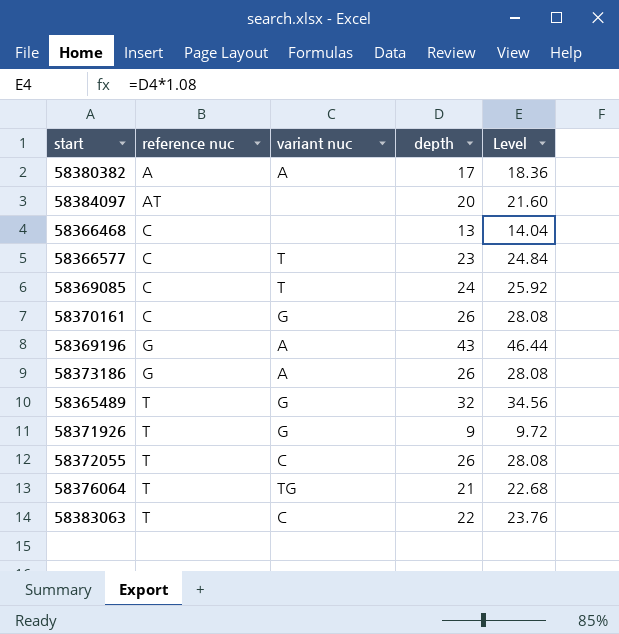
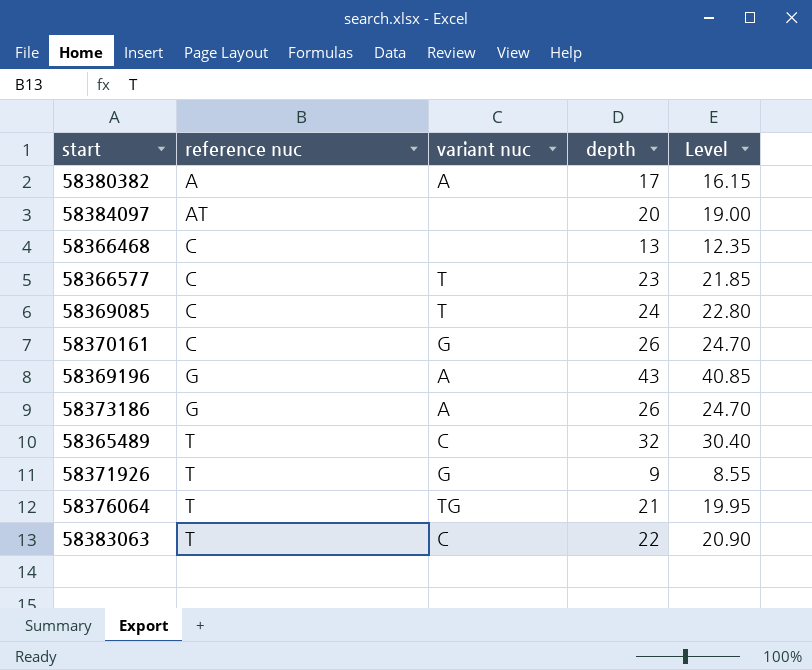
column Level | formula: [depth] * 1.08 -> [depth] * 0.95
row 58372055: T | C | 26 | 28.08 -> none
58365489 | variant nuc: G -> C

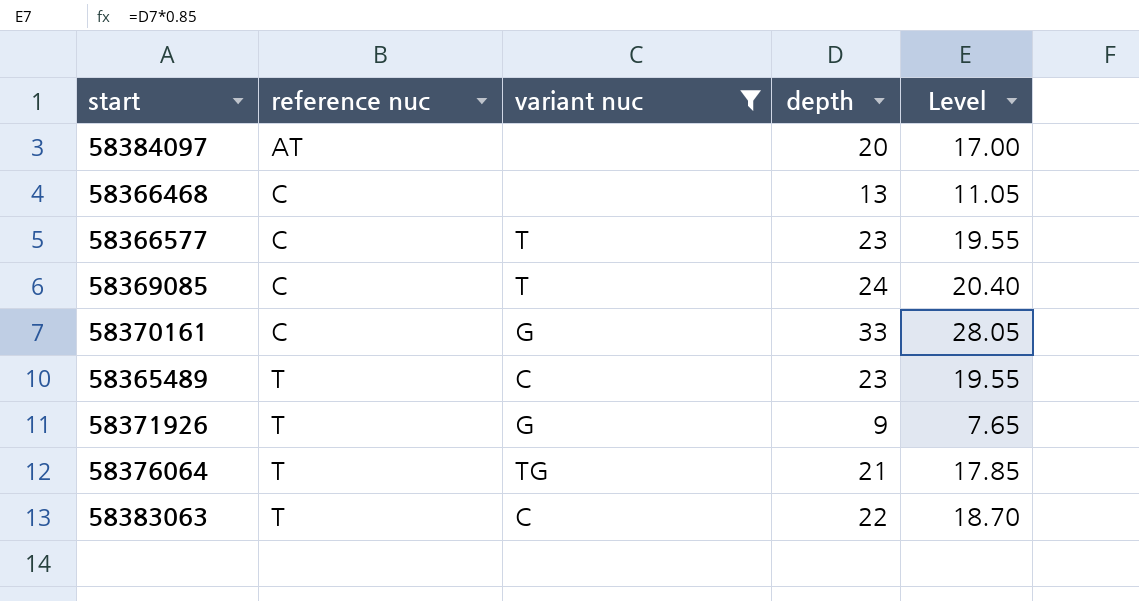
filter: none -> variant nuc != A
column Level | formula: [depth] * 0.95 -> [depth] * 0.85
58370161 | depth: 26 -> 33
58365489 | depth: 32 -> 23

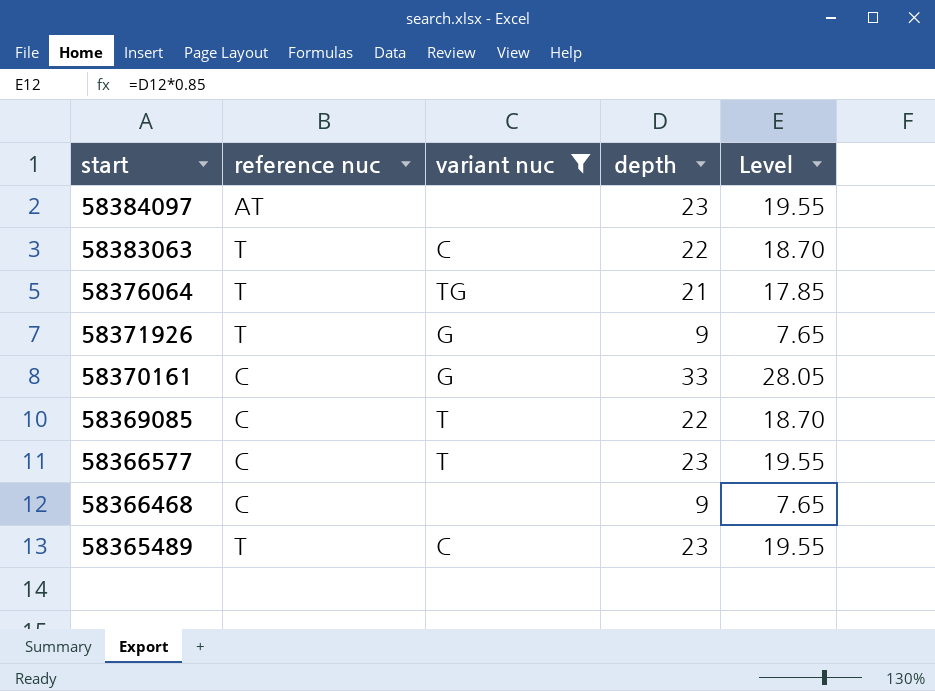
row order: reference nuc ascending -> start descending
58384097 | depth: 20 -> 23
58384097 | Level: 17.00 -> 19.55
58369085 | depth: 24 -> 22
58369085 | Level: 20.40 -> 18.70
58366468 | depth: 13 -> 9
58366468 | Level: 11.05 -> 7.65

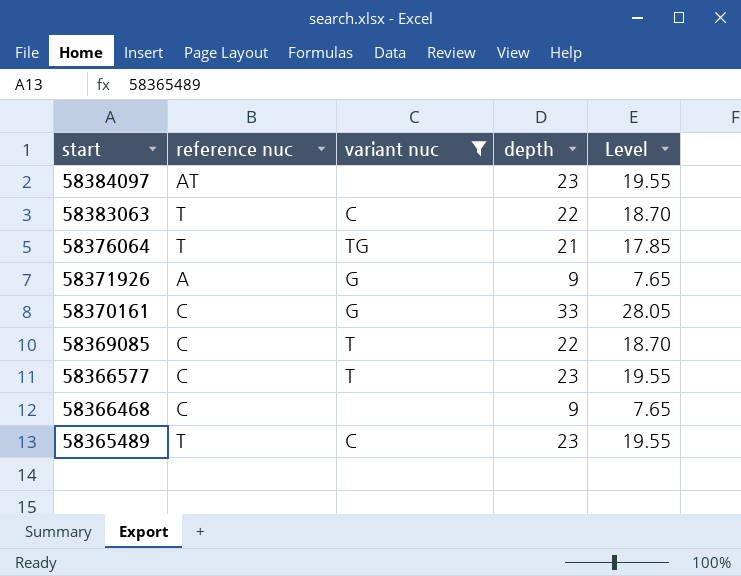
58371926 | reference nuc: T -> A

